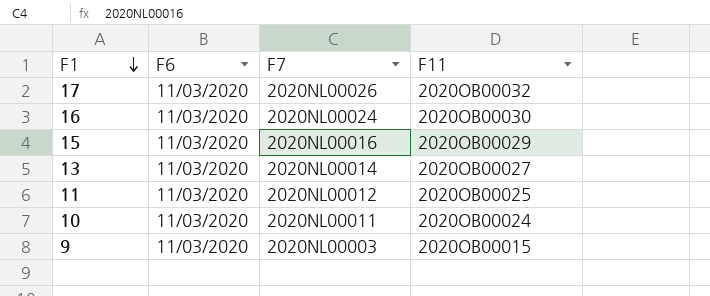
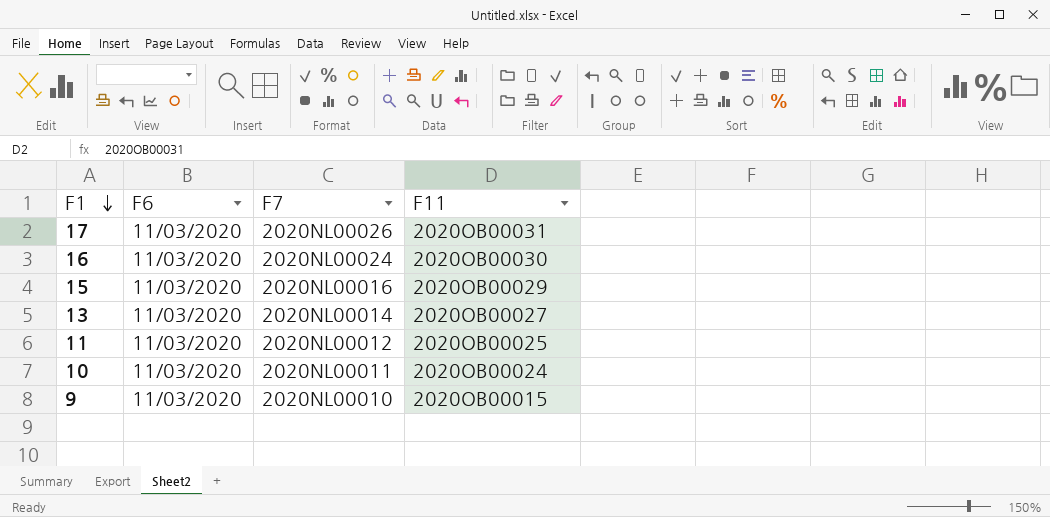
17 | F11: 2020OB00032 -> 2020OB00031
9 | F7: 2020NL00003 -> 2020NL00010

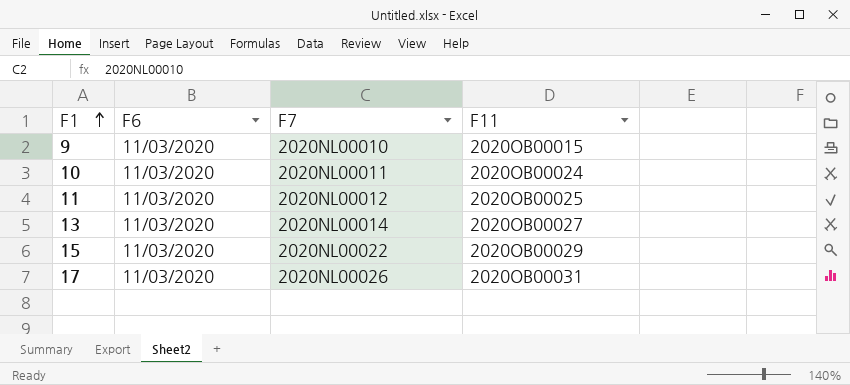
row order: F1 descending -> F1 ascending
row 16: 11/03/2020 | 2020NL00024 | 2020OB00030 -> none
15 | F7: 2020NL00016 -> 2020NL00022

